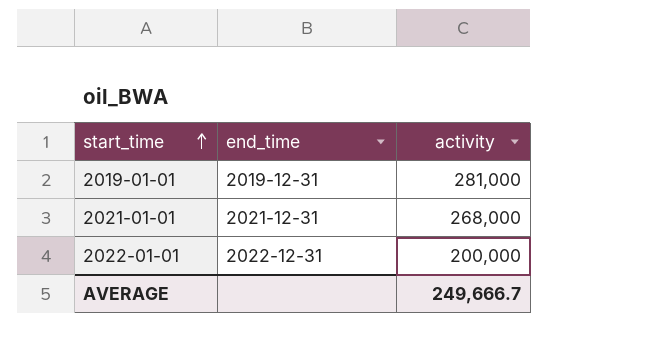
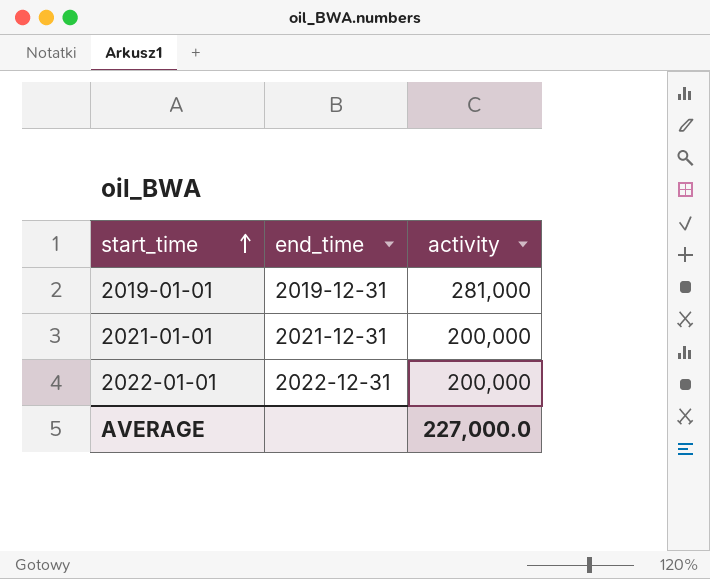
2021-01-01 | activity: 268,000 -> 200,000
AVERAGE | activity: 249,666.7 -> 227,000.0

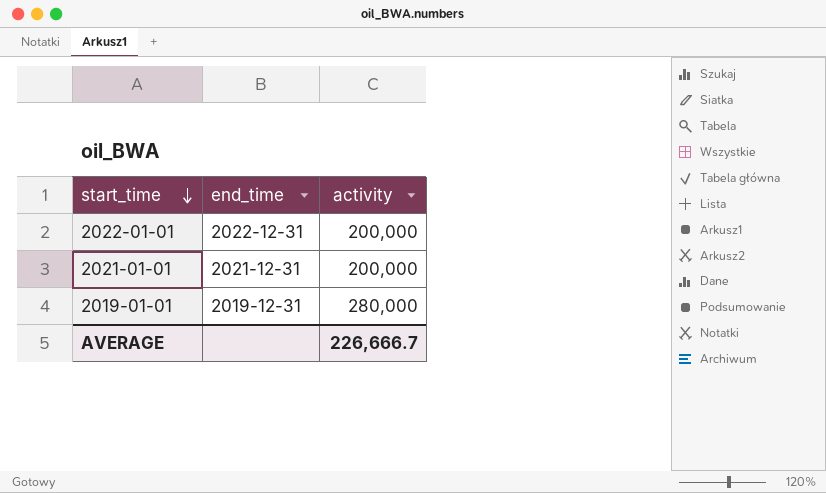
row order: start_time ascending -> start_time descending
2019-01-01 | activity: 281,000 -> 280,000
AVERAGE | activity: 227,000.0 -> 226,666.7

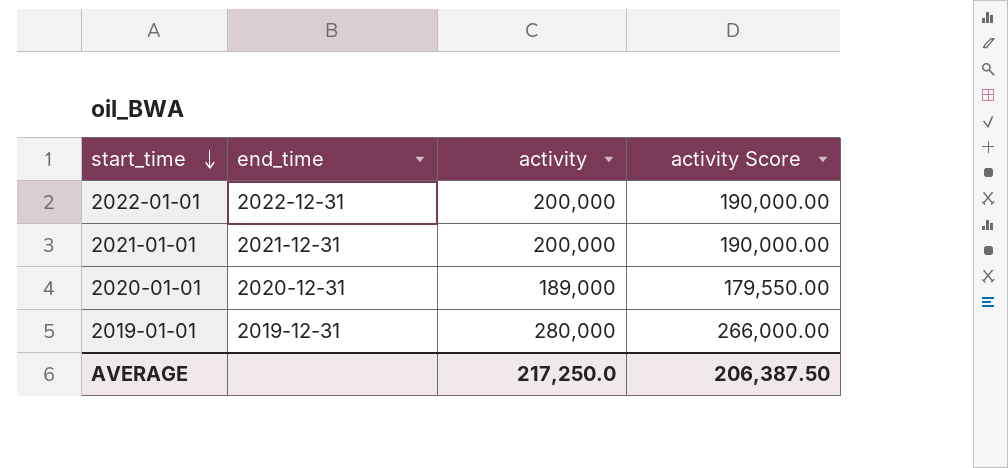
column activity Score | formula: none -> [activity] * 0.95
row 2020-01-01: none -> 2020-12-31 | 189,000 | 179,550.00
AVERAGE | activity: 226,666.7 -> 217,250.0

